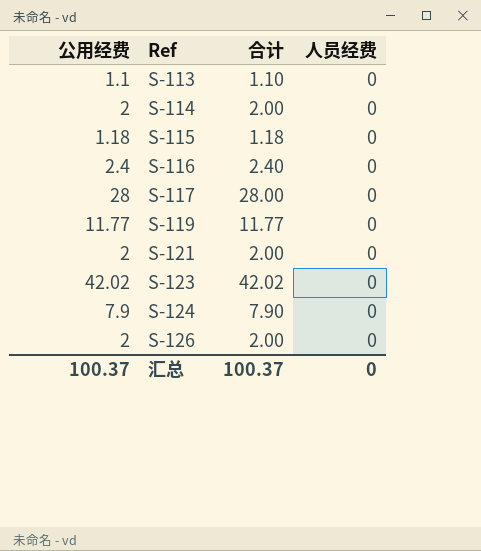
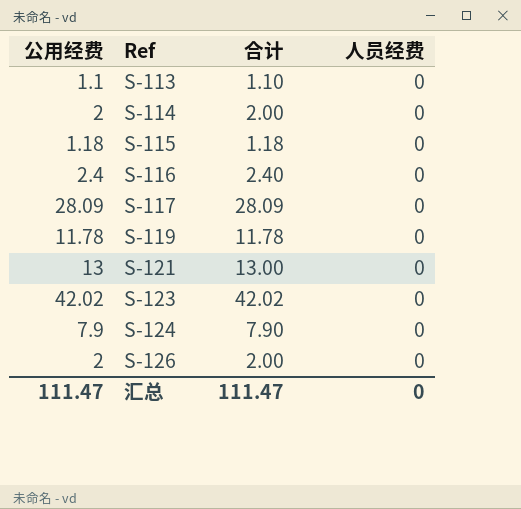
S-117 | 公用经费: 28 -> 28.09
S-117 | 合计: 28.00 -> 28.09
S-119 | 公用经费: 11.77 -> 11.78
S-119 | 合计: 11.77 -> 11.78
S-121 | 公用经费: 2 -> 13
S-121 | 合计: 2.00 -> 13.00
汇总 | 公用经费: 100.37 -> 111.47
汇总 | 合计: 100.37 -> 111.47

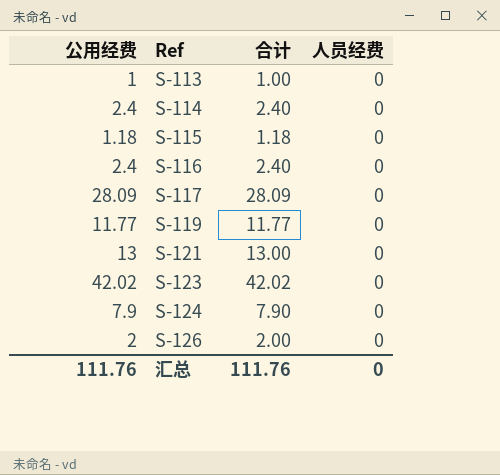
S-113 | 公用经费: 1.1 -> 1
S-113 | 合计: 1.10 -> 1.00
S-114 | 公用经费: 2 -> 2.4
S-114 | 合计: 2.00 -> 2.40
S-119 | 公用经费: 11.78 -> 11.77
S-119 | 合计: 11.78 -> 11.77
汇总 | 公用经费: 111.47 -> 111.76
汇总 | 合计: 111.47 -> 111.76

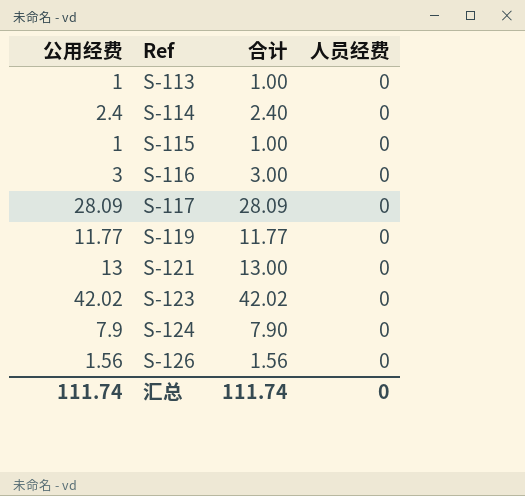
S-115 | 公用经费: 1.18 -> 1
S-115 | 合计: 1.18 -> 1.00
S-116 | 公用经费: 2.4 -> 3
S-116 | 合计: 2.40 -> 3.00
S-126 | 公用经费: 2 -> 1.56
S-126 | 合计: 2.00 -> 1.56
汇总 | 公用经费: 111.76 -> 111.74
汇总 | 合计: 111.76 -> 111.74

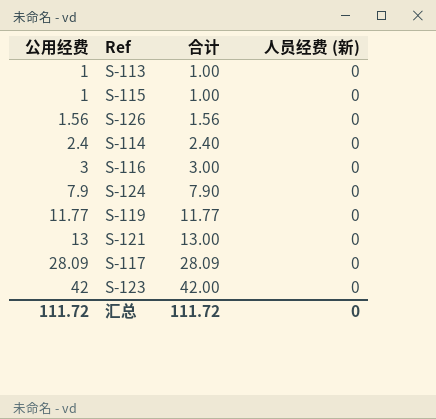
row order: Ref ascending -> 公用经费 ascending
column name: 人员经费 -> 人员经费 (新)
S-123 | 公用经费: 42.02 -> 42
S-123 | 合计: 42.02 -> 42.00
汇总 | 公用经费: 111.74 -> 111.72
汇总 | 合计: 111.74 -> 111.72

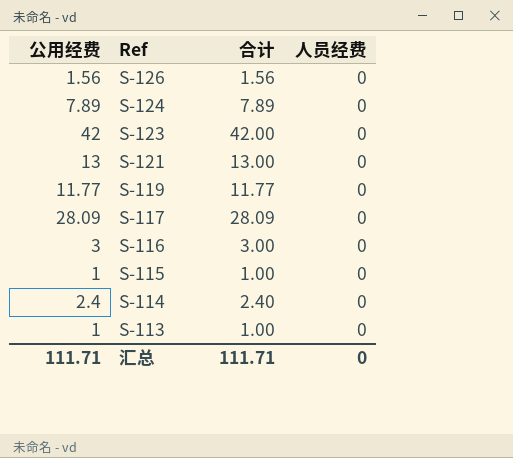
row order: 公用经费 ascending -> Ref descending
column name: 人员经费 (新) -> 人员经费
S-124 | 公用经费: 7.9 -> 7.89
S-124 | 合计: 7.90 -> 7.89
汇总 | 公用经费: 111.72 -> 111.71
汇总 | 合计: 111.72 -> 111.71

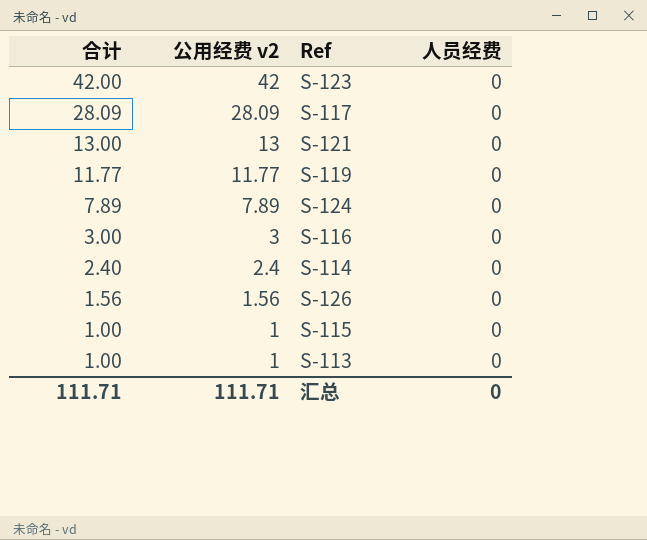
row order: Ref descending -> 合计 descending
column 合计 | position: 3 -> 1
column name: 公用经费 -> 公用经费 v2

